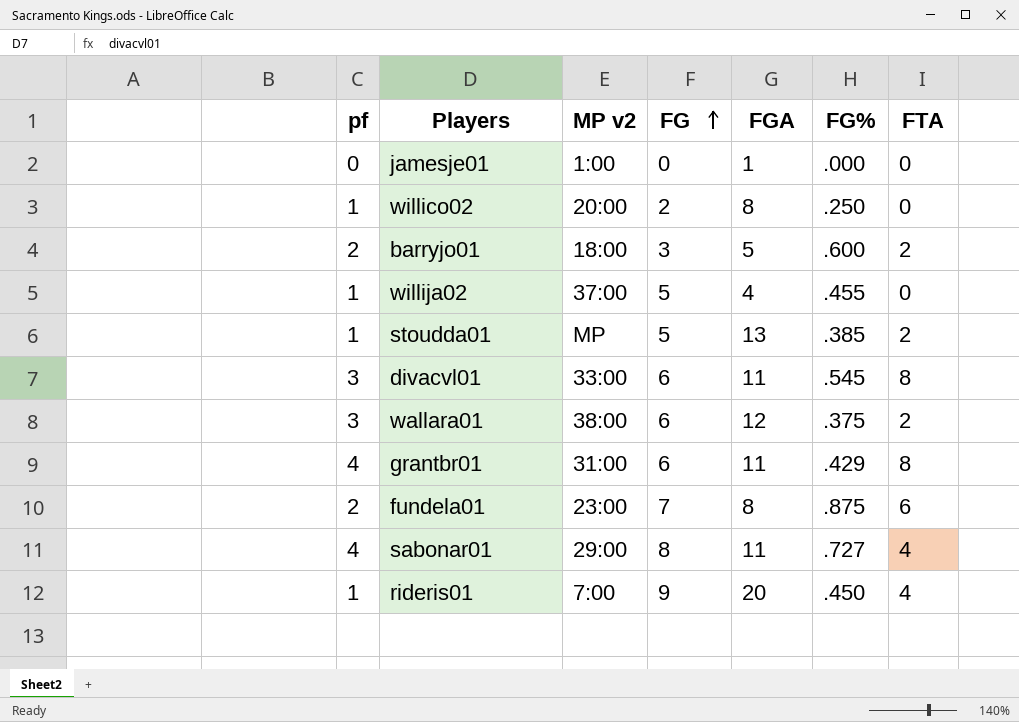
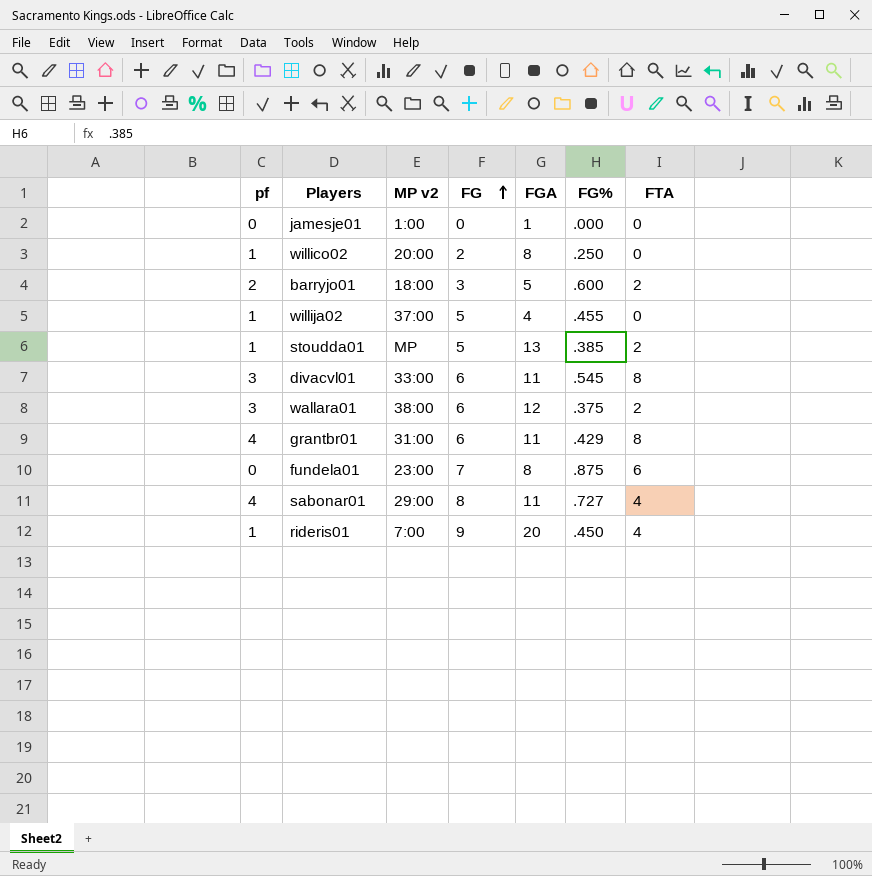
fundela01 | pf: 2 -> 0

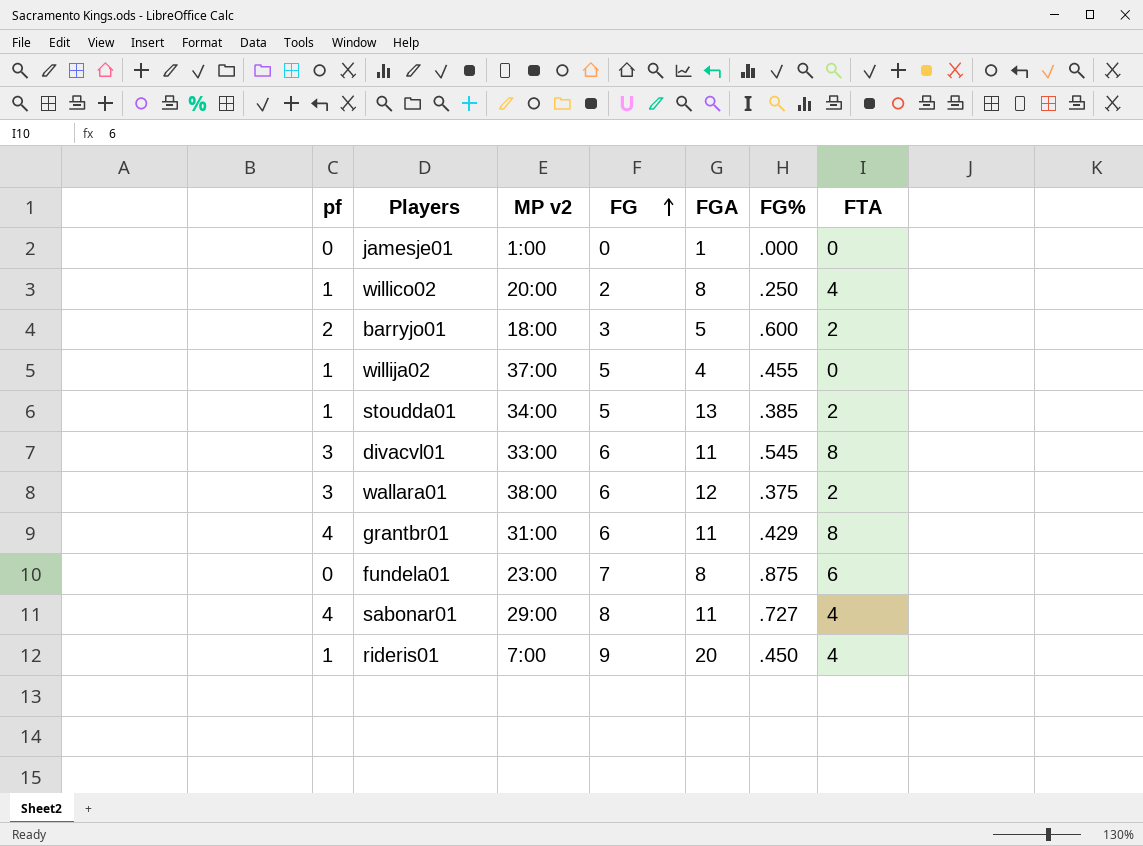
willico02 | FTA: 0 -> 4
stoudda01 | MP v2: MP -> 34:00

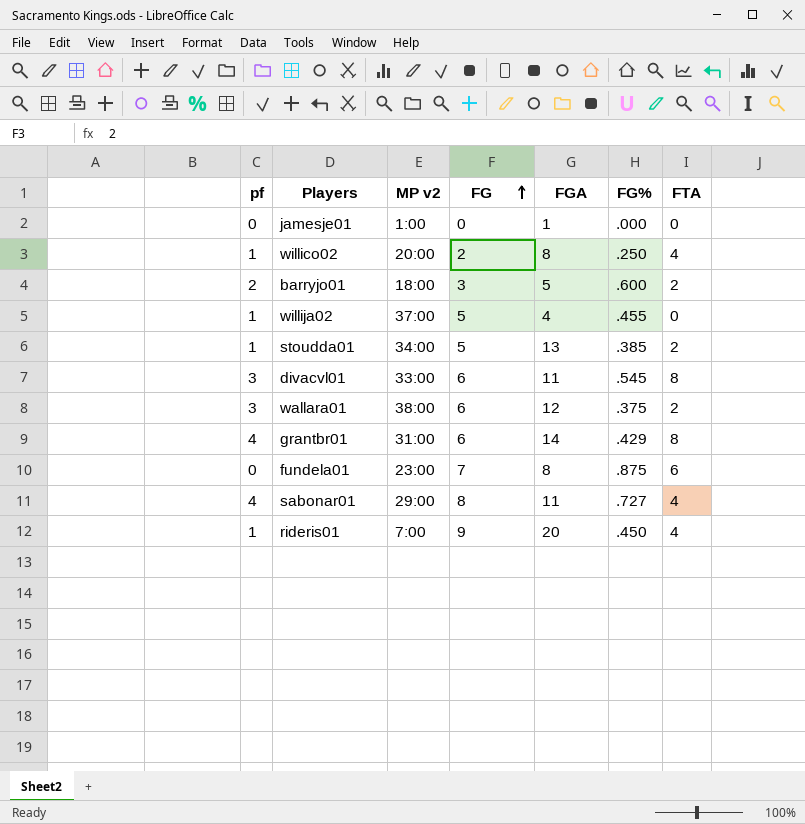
grantbr01 | FGA: 11 -> 14

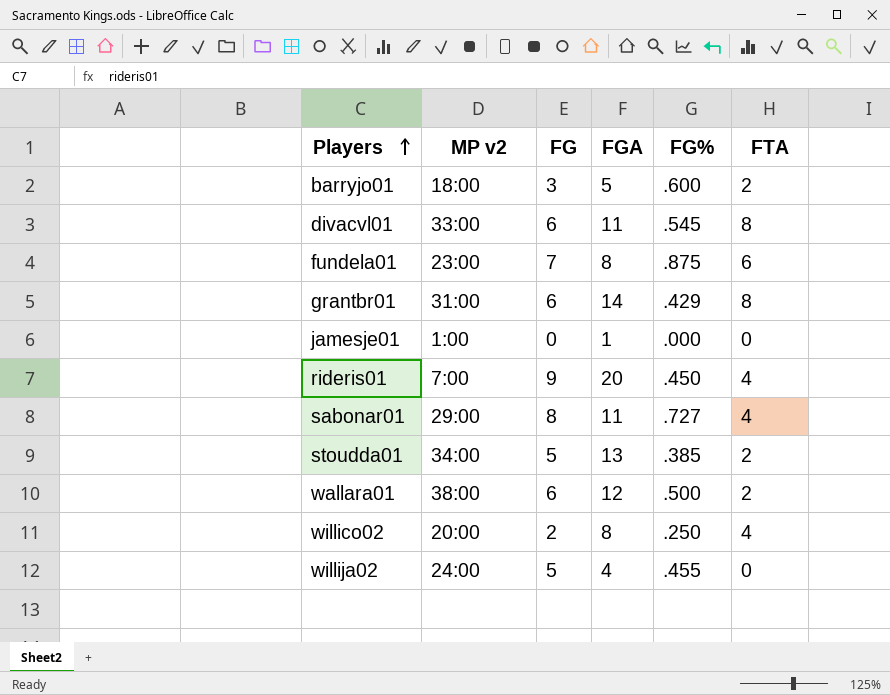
row order: FG ascending -> Players ascending
column pf | position: 1 -> none
wallara01 | FG%: .375 -> .500
willija02 | MP v2: 37:00 -> 24:00

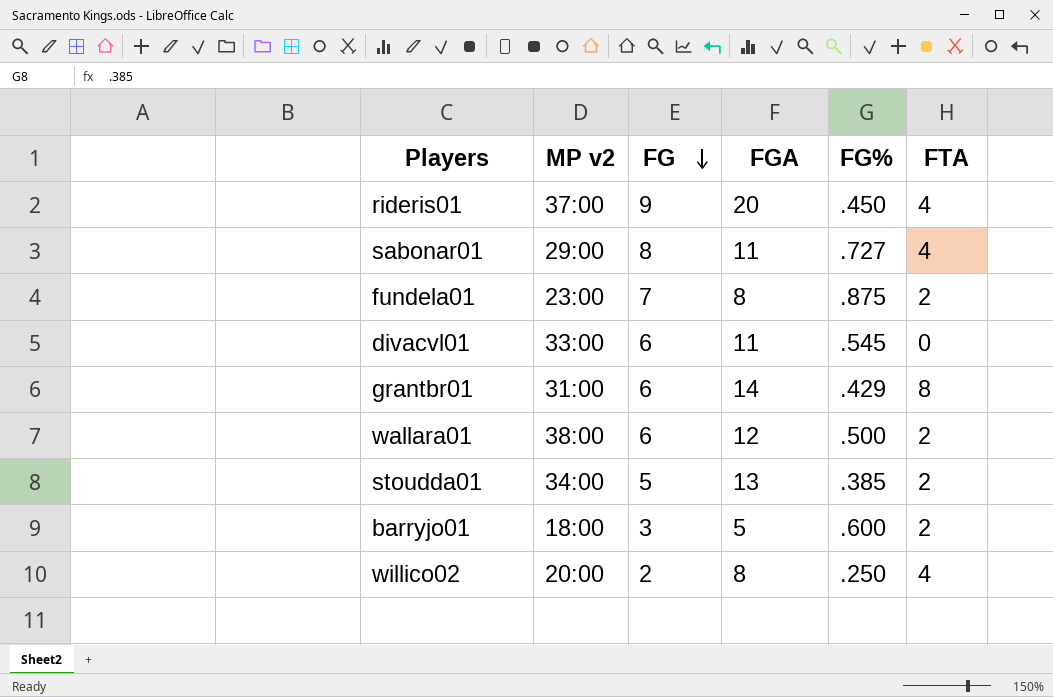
row order: Players ascending -> FG descending
row jamesje01: 1:00 | 0 | 1 | .000 | 0 -> none
row willija02: 24:00 | 5 | 4 | .455 | 0 -> none
rideris01 | MP v2: 7:00 -> 37:00
fundela01 | FTA: 6 -> 2
divacvl01 | FTA: 8 -> 0

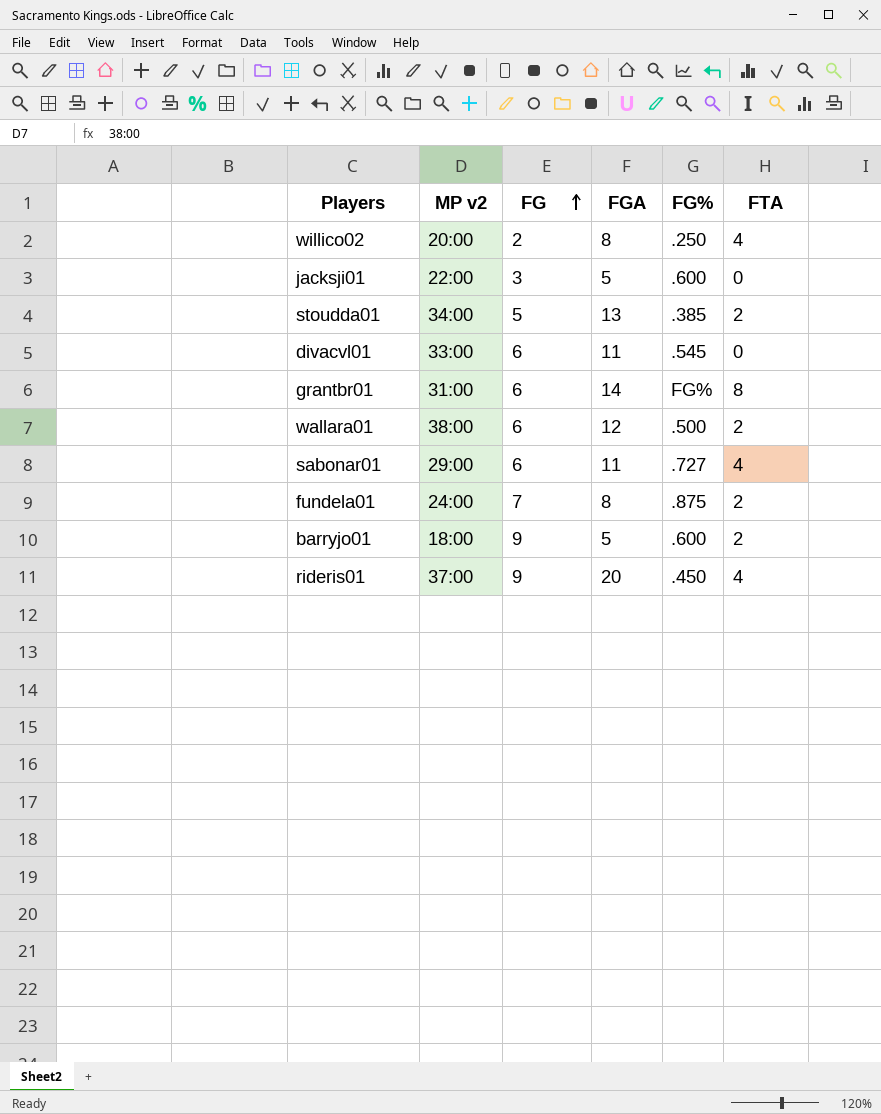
row order: FG descending -> FG ascending
row jacksji01: none -> 22:00 | 3 | 5 | .600 | 0
grantbr01 | FG%: .429 -> FG%
sabonar01 | FG: 8 -> 6
fundela01 | MP v2: 23:00 -> 24:00
barryjo01 | FG: 3 -> 9

